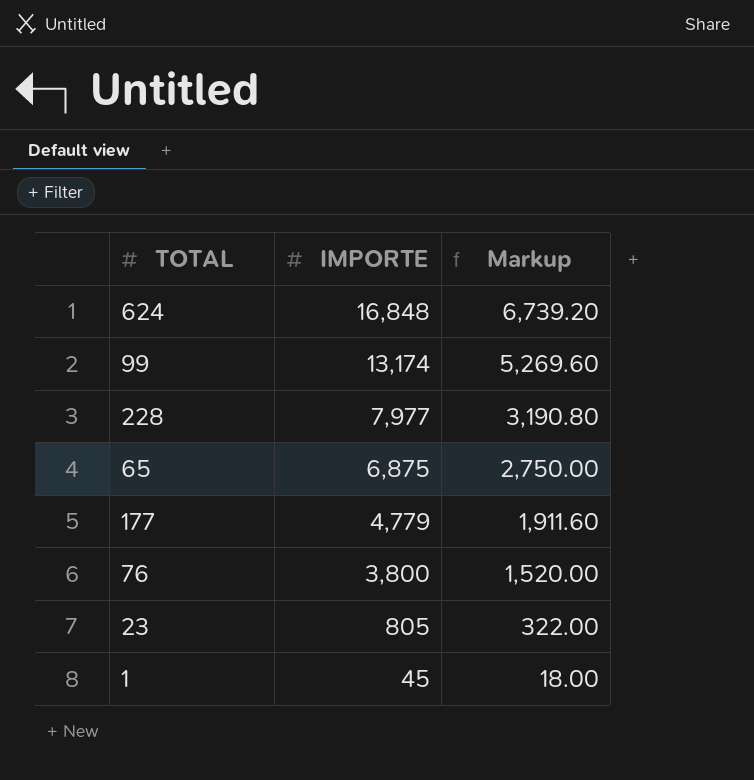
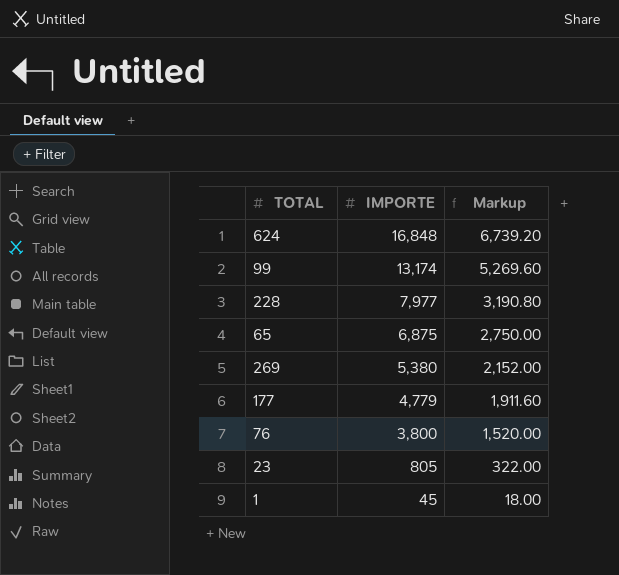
row 269: none -> 5,380 | 2,152.00

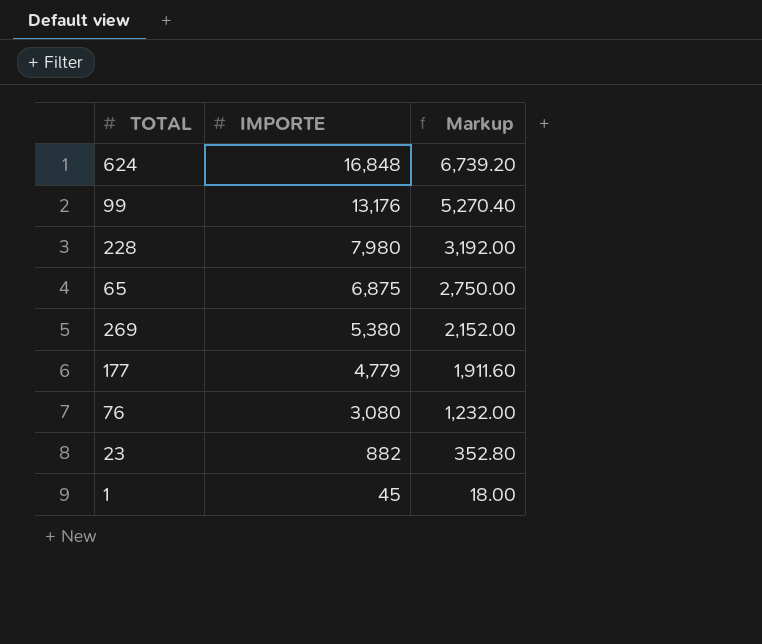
99 | IMPORTE: 13,174 -> 13,176
99 | Markup: 5,269.60 -> 5,270.40
228 | IMPORTE: 7,977 -> 7,980
228 | Markup: 3,190.80 -> 3,192.00
76 | IMPORTE: 3,800 -> 3,080
76 | Markup: 1,520.00 -> 1,232.00
23 | IMPORTE: 805 -> 882
23 | Markup: 322.00 -> 352.80

